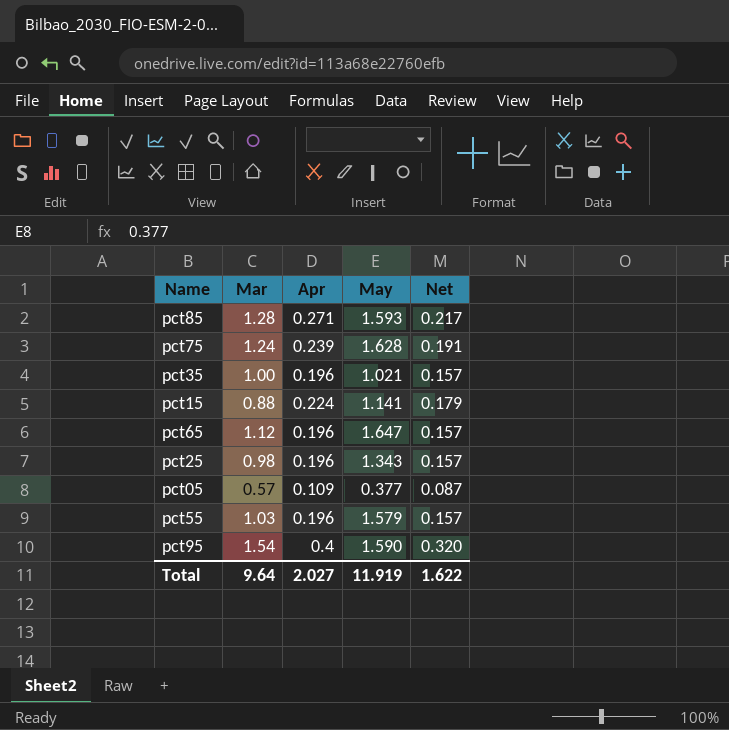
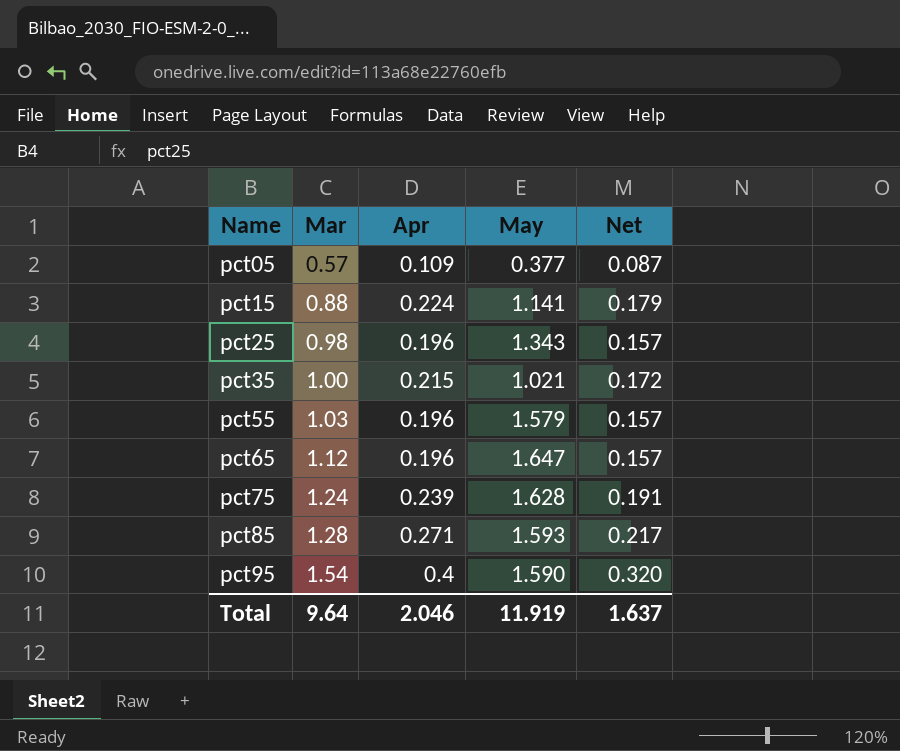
row order: none -> Name ascending
pct35 | Apr: 0.196 -> 0.215
pct35 | Net: 0.157 -> 0.172
Total | Apr: 2.027 -> 2.046
Total | Net: 1.622 -> 1.637

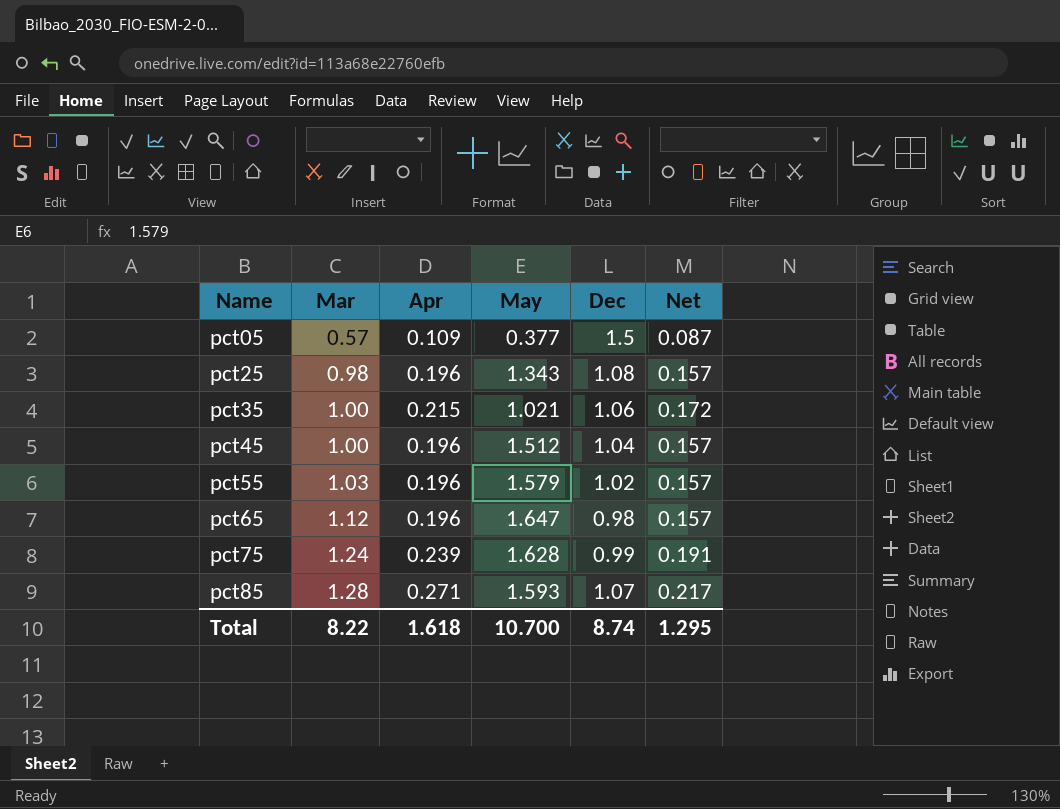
column Dec | position: none -> 5
row pct15: 0.88 | 0.224 | 1.141 | 0.179 -> none
row pct95: 1.54 | 0.4 | 1.590 | 0.320 -> none
row pct45: none -> 1.00 | 0.196 | 1.512 | 1.04 | 0.157
Total | Mar: 9.64 -> 8.22
Total | Apr: 2.046 -> 1.618
Total | May: 11.919 -> 10.700
Total | Net: 1.637 -> 1.295

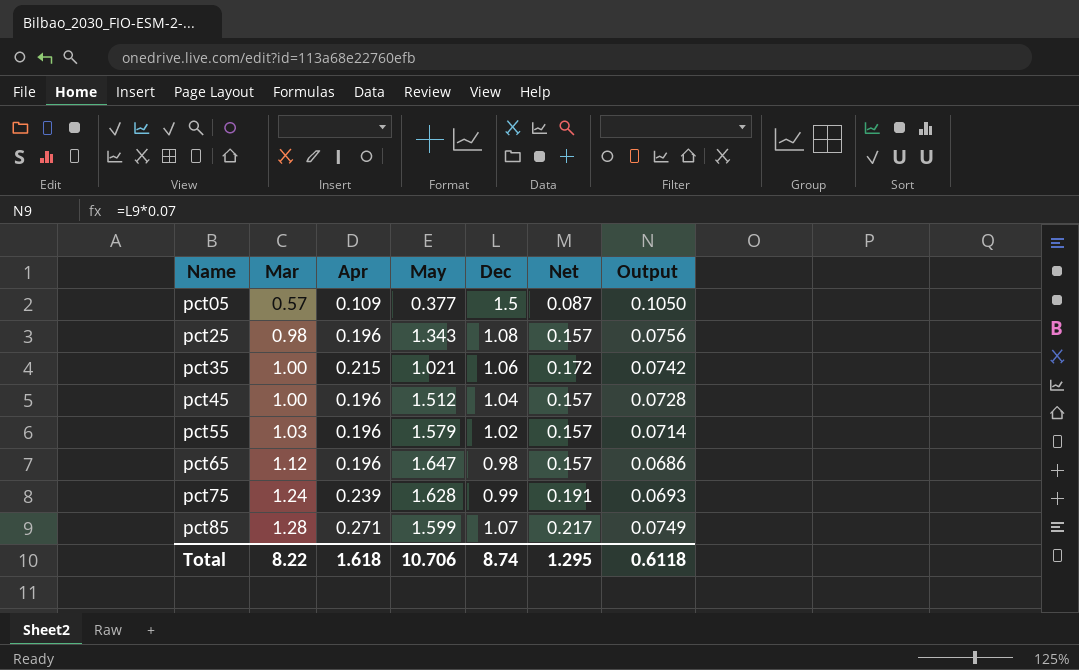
column Output | formula: none -> [Dec] * 0.07
pct85 | May: 1.593 -> 1.599
Total | May: 10.700 -> 10.706

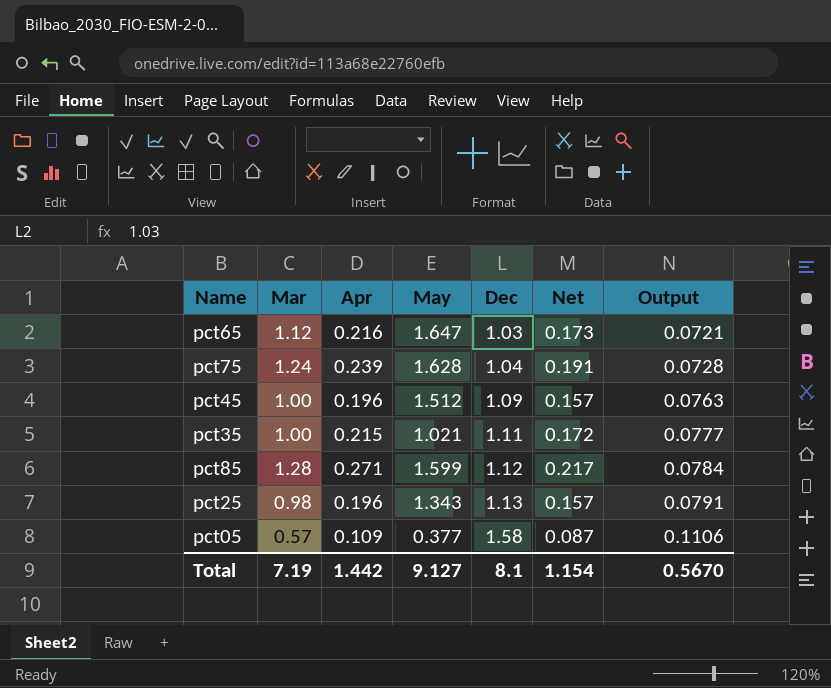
row order: Name ascending -> Dec ascending
row pct55: 1.03 | 0.196 | 1.579 | 1.02 | 0.157 | 0.0714 -> none
pct65 | Apr: 0.196 -> 0.216
pct65 | Dec: 0.98 -> 1.03
pct65 | Net: 0.157 -> 0.173
pct65 | Output: 0.0686 -> 0.0721
pct75 | Dec: 0.99 -> 1.04
pct75 | Output: 0.0693 -> 0.0728
pct45 | Dec: 1.04 -> 1.09
pct45 | Output: 0.0728 -> 0.0763
pct35 | Dec: 1.06 -> 1.11
pct35 | Output: 0.0742 -> 0.0777
pct85 | Dec: 1.07 -> 1.12
pct85 | Output: 0.0749 -> 0.0784
pct25 | Dec: 1.08 -> 1.13
pct25 | Output: 0.0756 -> 0.0791
pct05 | Dec: 1.5 -> 1.58
pct05 | Output: 0.1050 -> 0.1106
Total | Mar: 8.22 -> 7.19
Total | Apr: 1.618 -> 1.442
Total | May: 10.706 -> 9.127
Total | Dec: 8.74 -> 8.1
Total | Net: 1.295 -> 1.154
Total | Output: 0.6118 -> 0.5670

